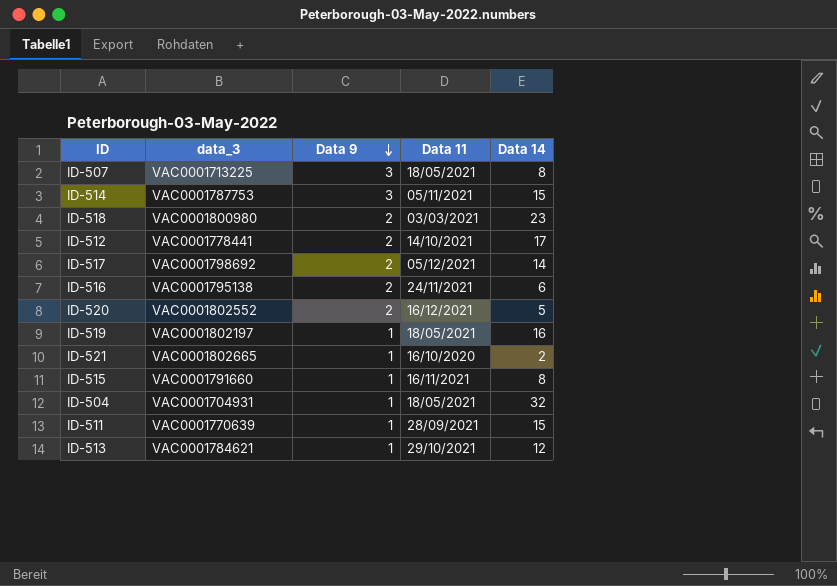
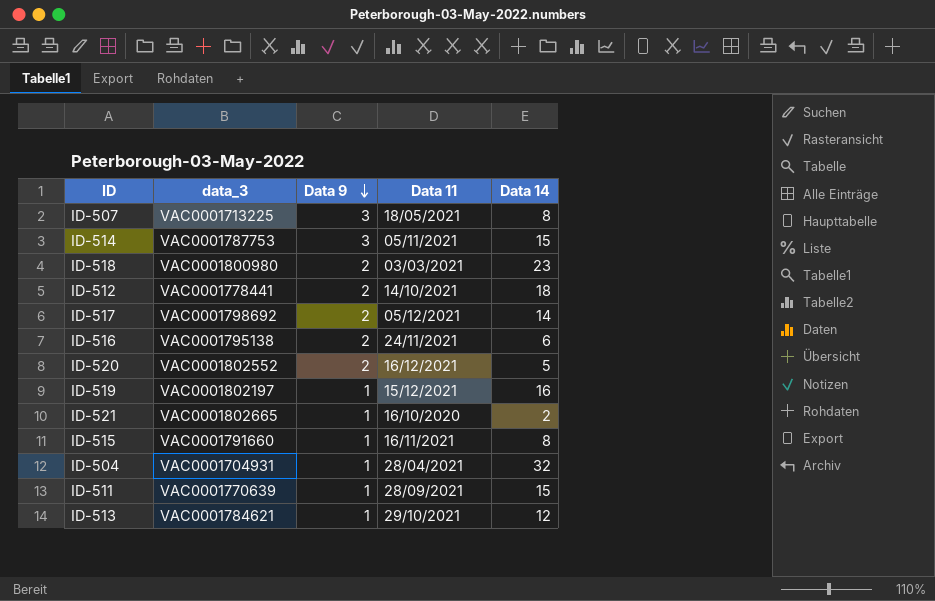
ID-512 | Data 14: 17 -> 18
ID-519 | Data 11: 18/05/2021 -> 15/12/2021
ID-504 | Data 11: 18/05/2021 -> 28/04/2021

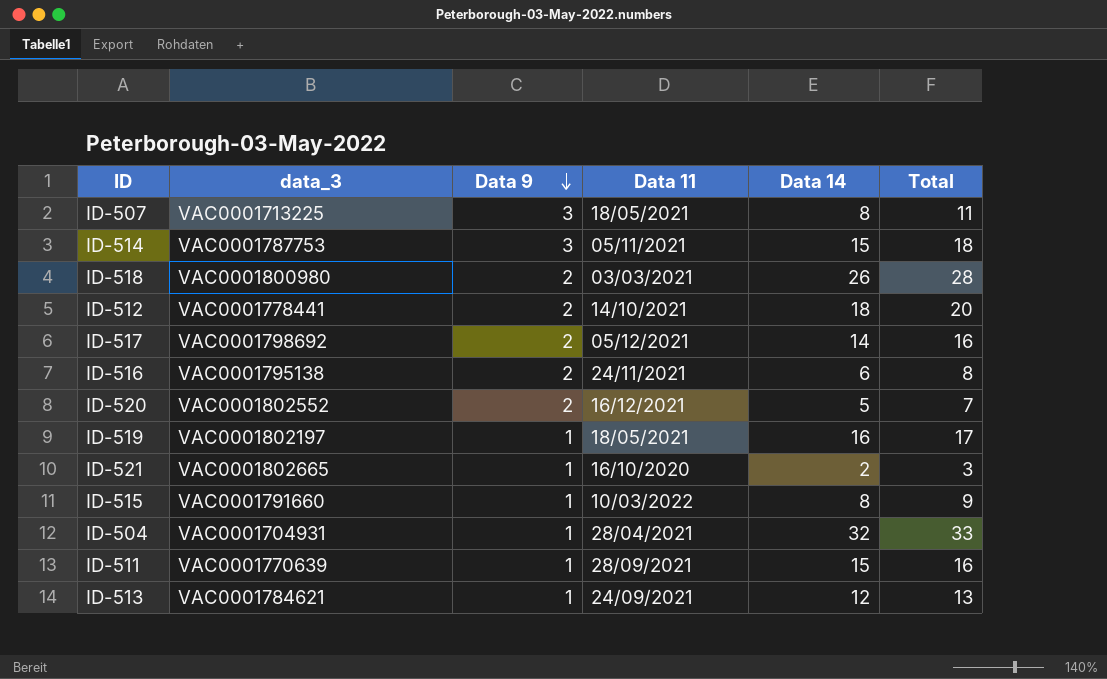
column Total | formula: none -> [Data 9] + [Data 14]
ID-518 | Data 14: 23 -> 26
ID-519 | Data 11: 15/12/2021 -> 18/05/2021
ID-515 | Data 11: 16/11/2021 -> 10/03/2022
ID-513 | Data 11: 29/10/2021 -> 24/09/2021

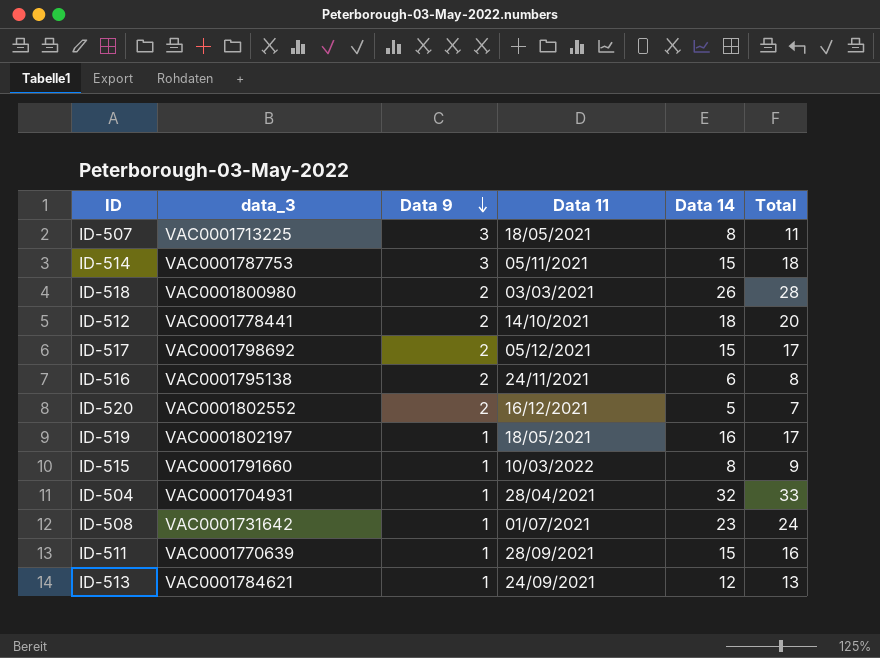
row ID-521: VAC0001802665 | 1 | 16/10/2020 | 2 | 3 -> none
ID-517 | Data 14: 14 -> 15
ID-517 | Total: 16 -> 17
row ID-508: none -> VAC0001731642 | 1 | 01/07/2021 | 23 | 24

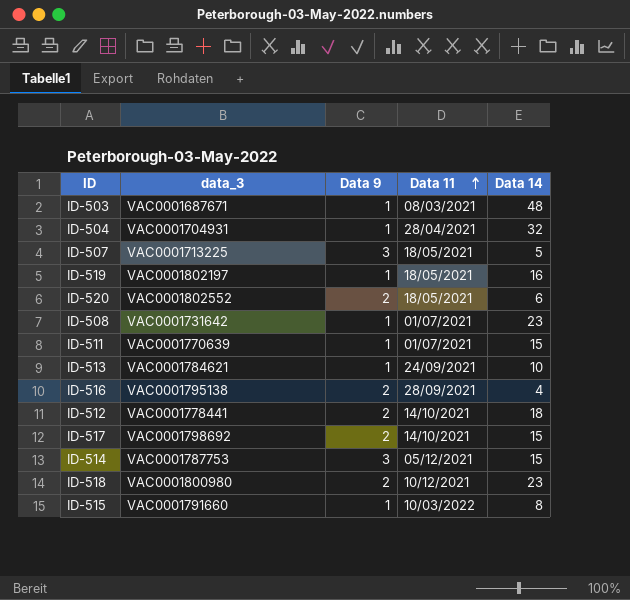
row order: Data 9 descending -> Data 11 ascending
column Total | formula: [Data 9] + [Data 14] -> none
row ID-503: none -> VAC0001687671 | 1 | 08/03/2021 | 48
ID-507 | Data 14: 8 -> 5
ID-520 | Data 11: 16/12/2021 -> 18/05/2021
ID-520 | Data 14: 5 -> 6
ID-511 | Data 11: 28/09/2021 -> 01/07/2021
ID-513 | Data 14: 12 -> 10
ID-516 | Data 11: 24/11/2021 -> 28/09/2021
ID-516 | Data 14: 6 -> 4
ID-517 | Data 11: 05/12/2021 -> 14/10/2021
ID-514 | Data 11: 05/11/2021 -> 05/12/2021
ID-518 | Data 11: 03/03/2021 -> 10/12/2021
ID-518 | Data 14: 26 -> 23

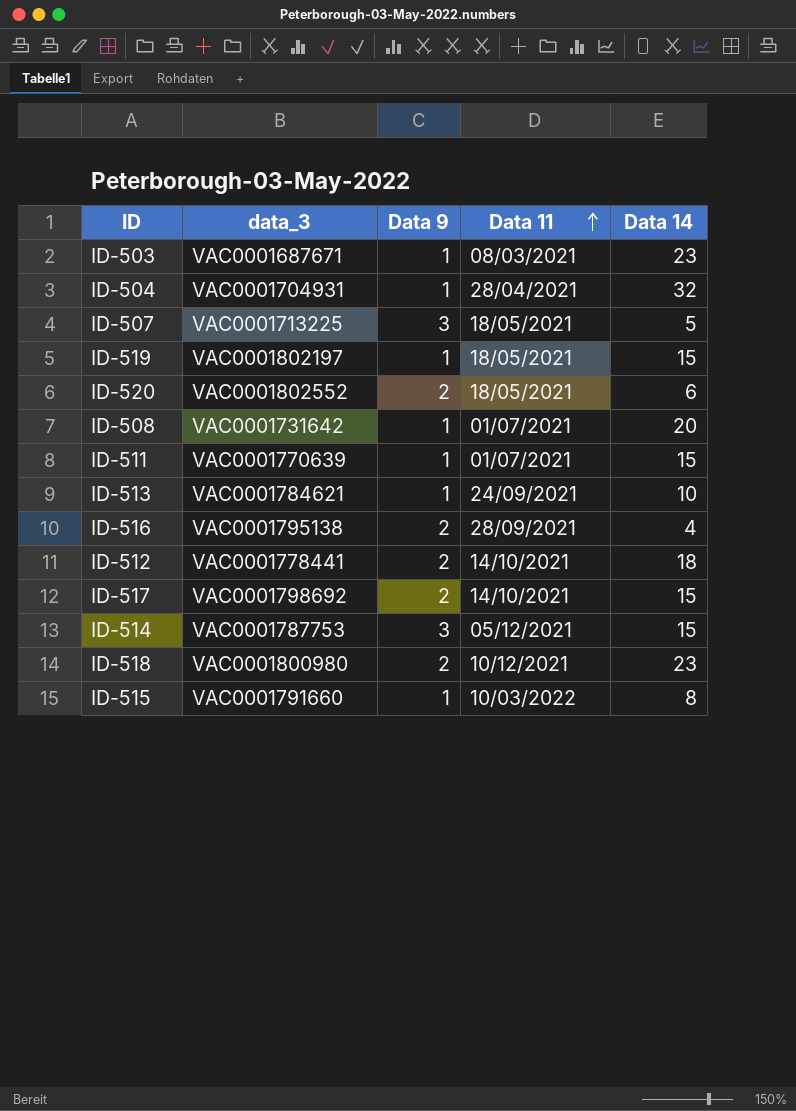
ID-503 | Data 14: 48 -> 23
ID-519 | Data 14: 16 -> 15
ID-508 | Data 14: 23 -> 20

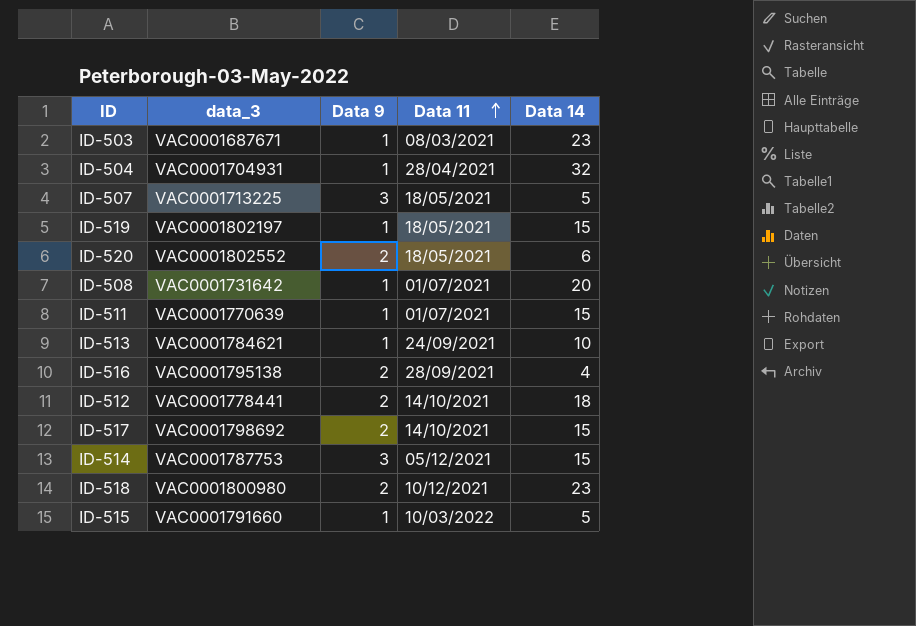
ID-515 | Data 14: 8 -> 5

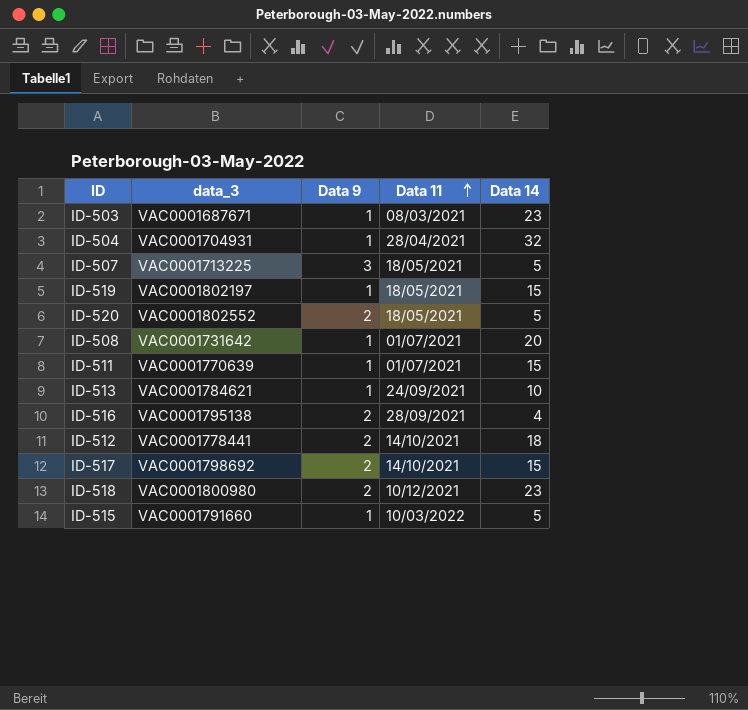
row ID-514: VAC0001787753 | 3 | 05/12/2021 | 15 -> none
ID-520 | Data 14: 6 -> 5

